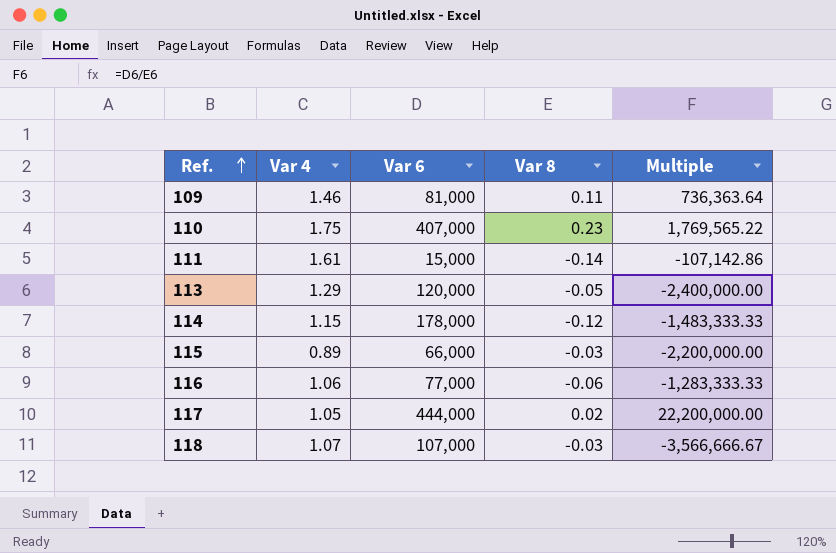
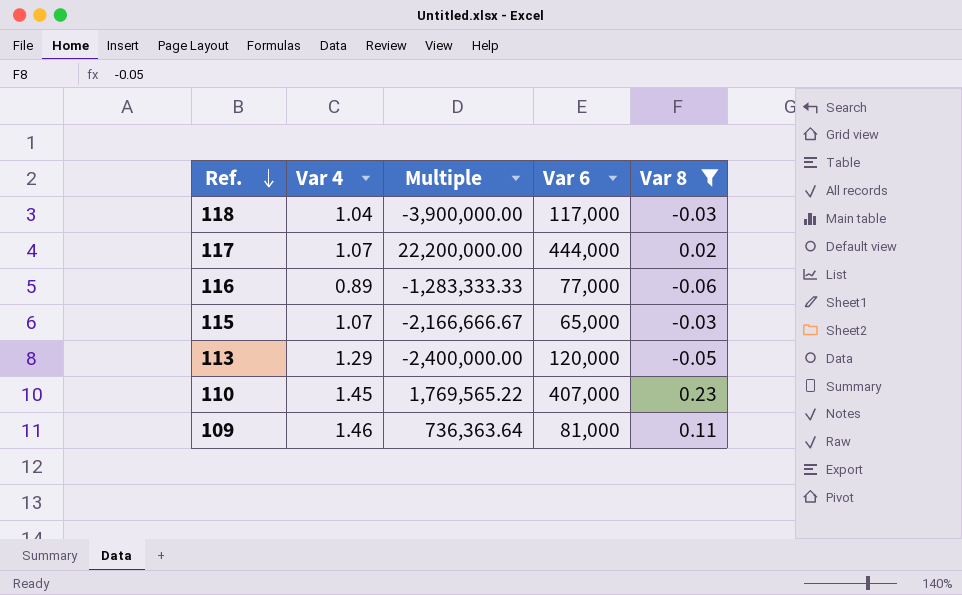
filter: none -> Var 8 >= -0.06
row order: Ref. ascending -> Ref. descending
column Multiple | position: 5 -> 3
118 | Var 4: 1.07 -> 1.04
118 | Multiple: -3,566,666.67 -> -3,900,000.00
118 | Var 6: 107,000 -> 117,000
117 | Var 4: 1.05 -> 1.07
116 | Var 4: 1.06 -> 0.89
115 | Var 4: 0.89 -> 1.07
115 | Multiple: -2,200,000.00 -> -2,166,666.67
115 | Var 6: 66,000 -> 65,000
110 | Var 4: 1.75 -> 1.45

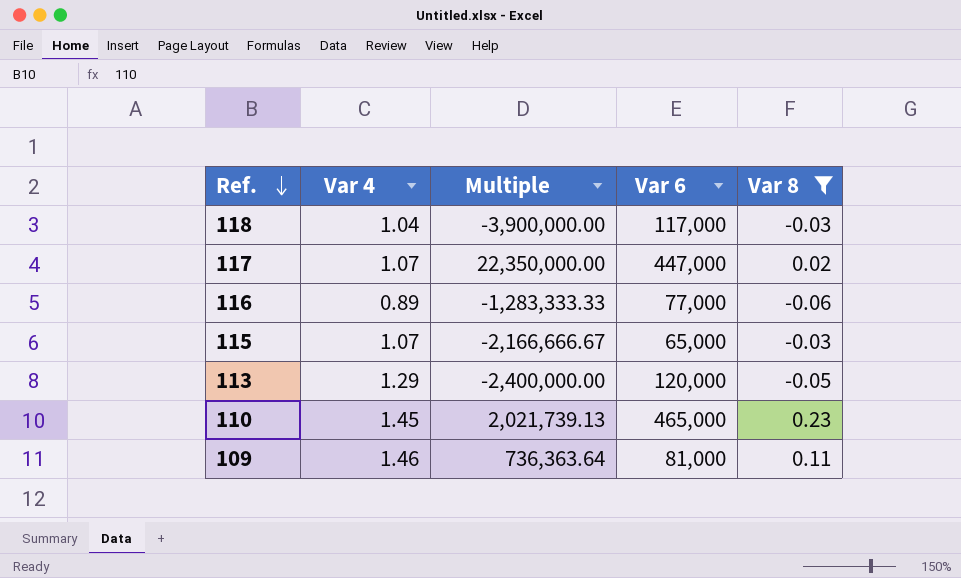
117 | Multiple: 22,200,000.00 -> 22,350,000.00
117 | Var 6: 444,000 -> 447,000
110 | Multiple: 1,769,565.22 -> 2,021,739.13
110 | Var 6: 407,000 -> 465,000

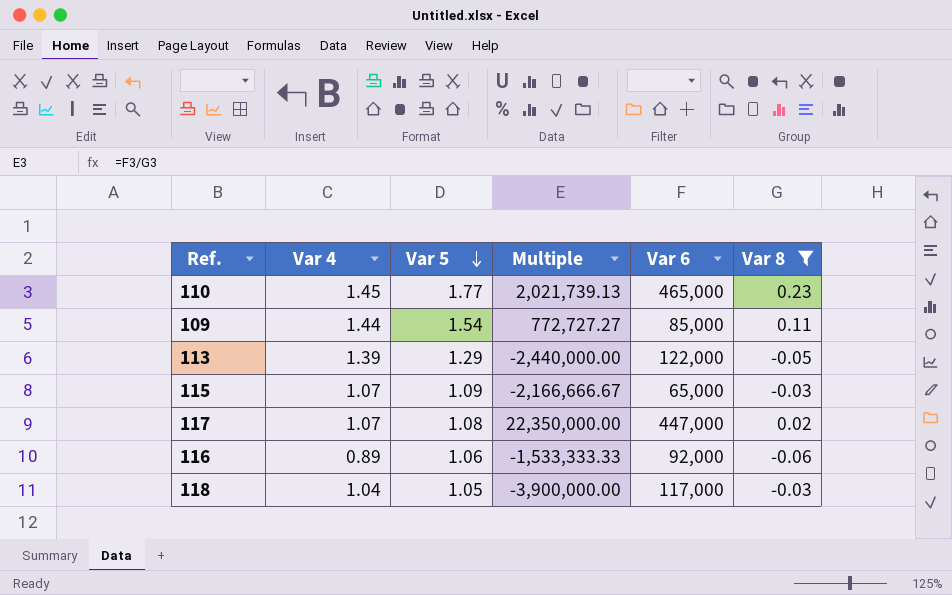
row order: Ref. descending -> Var 5 descending
column Var 5 | position: none -> 3
109 | Var 4: 1.46 -> 1.44
109 | Multiple: 736,363.64 -> 772,727.27
109 | Var 6: 81,000 -> 85,000
113 | Var 4: 1.29 -> 1.39
113 | Multiple: -2,400,000.00 -> -2,440,000.00
113 | Var 6: 120,000 -> 122,000
116 | Multiple: -1,283,333.33 -> -1,533,333.33
116 | Var 6: 77,000 -> 92,000

